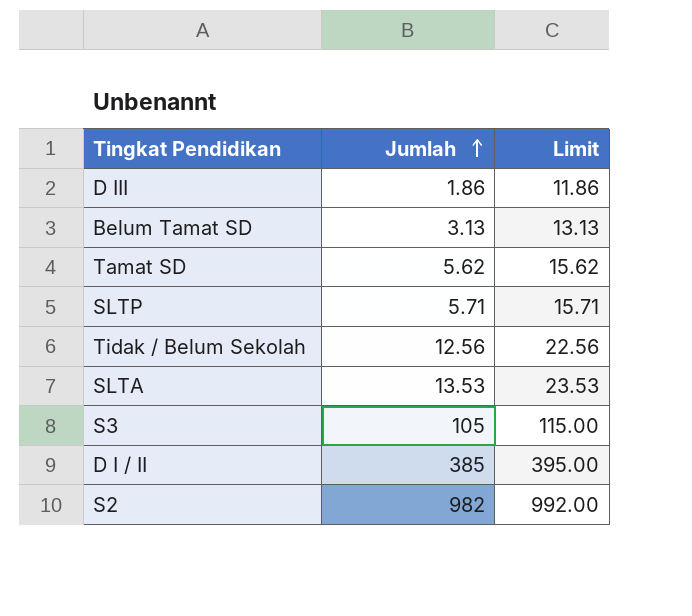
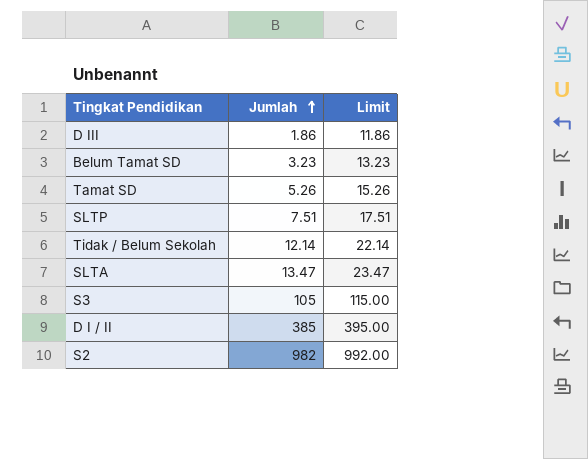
Belum Tamat SD | Jumlah: 3.13 -> 3.23
Belum Tamat SD | Limit: 13.13 -> 13.23
Tamat SD | Jumlah: 5.62 -> 5.26
Tamat SD | Limit: 15.62 -> 15.26
SLTP | Jumlah: 5.71 -> 7.51
SLTP | Limit: 15.71 -> 17.51
Tidak / Belum Sekolah | Jumlah: 12.56 -> 12.14
Tidak / Belum Sekolah | Limit: 22.56 -> 22.14
SLTA | Jumlah: 13.53 -> 13.47
SLTA | Limit: 23.53 -> 23.47

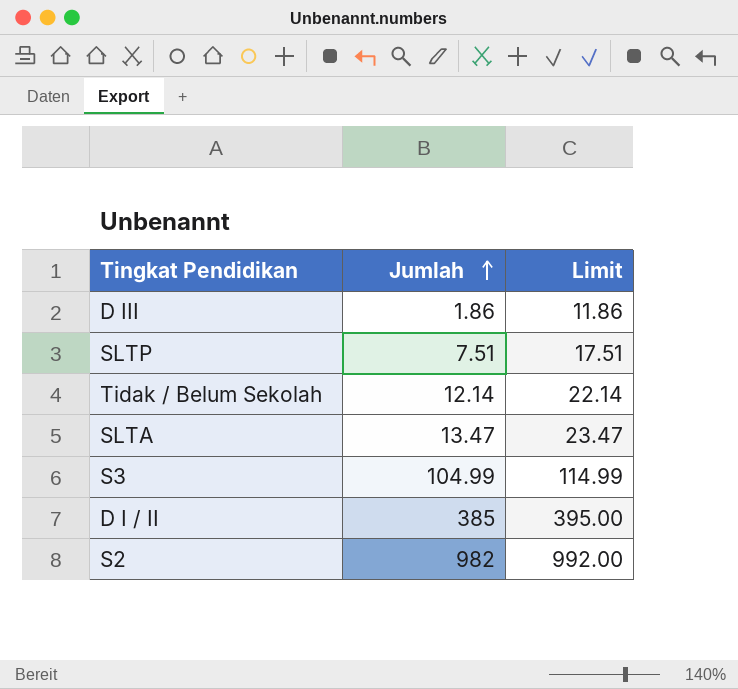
row Belum Tamat SD: 3.23 | 13.23 -> none
row Tamat SD: 5.26 | 15.26 -> none
S3 | Jumlah: 105 -> 104.99
S3 | Limit: 115.00 -> 114.99

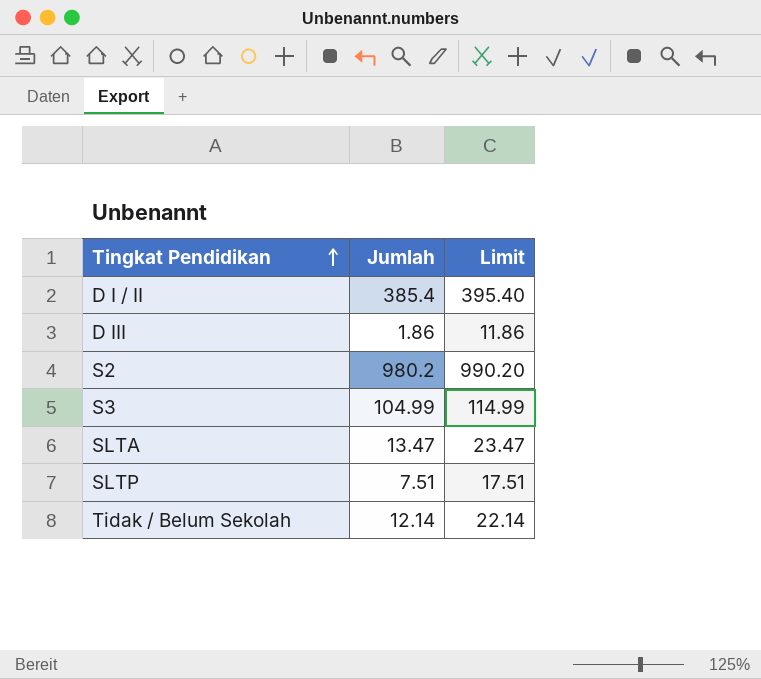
row order: Jumlah ascending -> Tingkat Pendidikan ascending
D I / II | Jumlah: 385 -> 385.4
D I / II | Limit: 395.00 -> 395.40
S2 | Jumlah: 982 -> 980.2
S2 | Limit: 992.00 -> 990.20

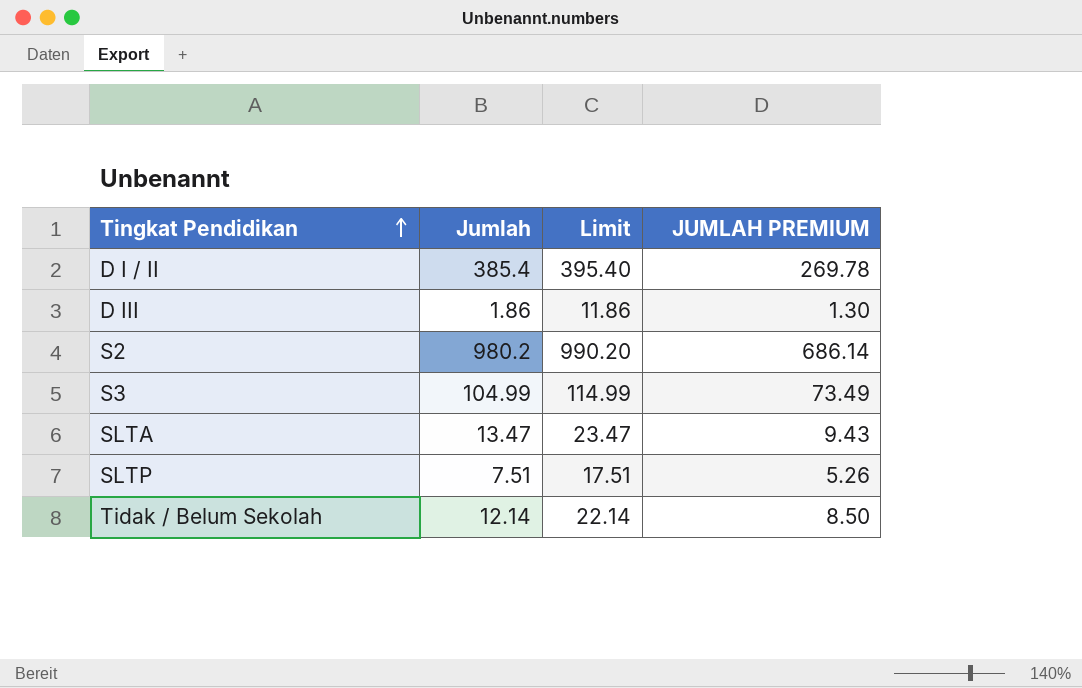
column JUMLAH PREMIUM | formula: none -> [Jumlah] * 0.7

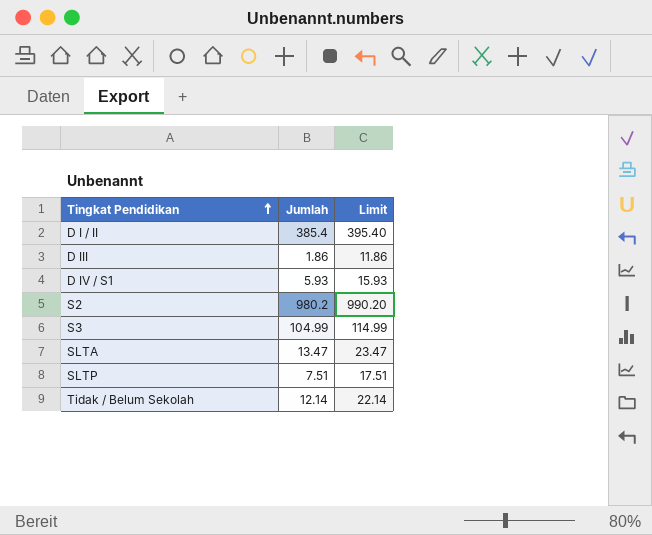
column JUMLAH PREMIUM | formula: [Jumlah] * 0.7 -> none
row D IV / S1: none -> 5.93 | 15.93

